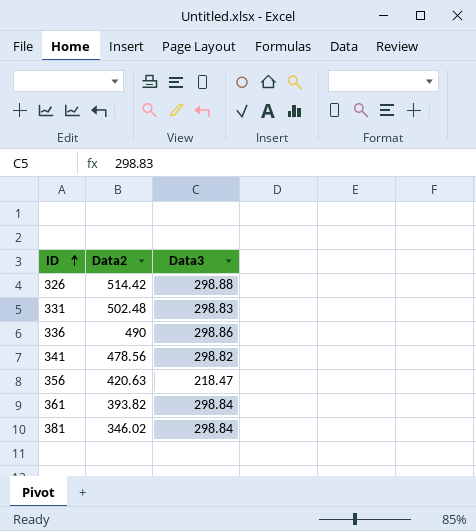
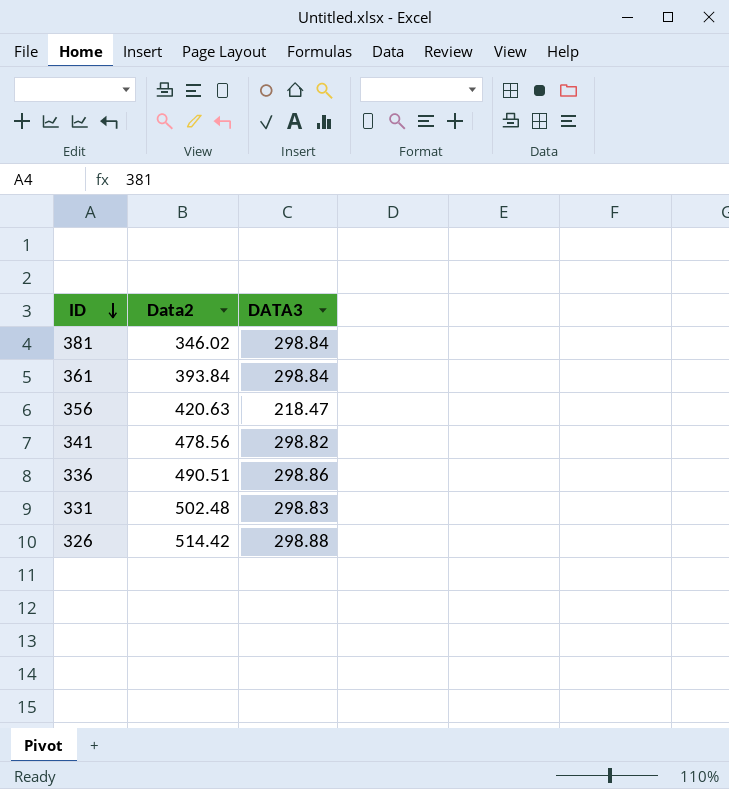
row order: ID ascending -> ID descending
column name: Data3 -> DATA3
361 | Data2: 393.82 -> 393.84
336 | Data2: 490 -> 490.51

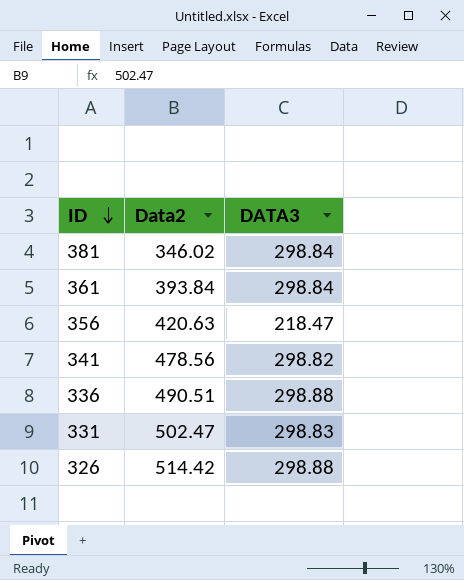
336 | DATA3: 298.86 -> 298.88
331 | Data2: 502.48 -> 502.47

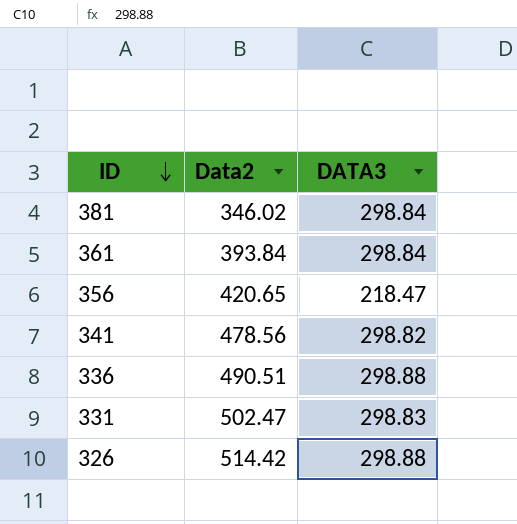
356 | Data2: 420.63 -> 420.65

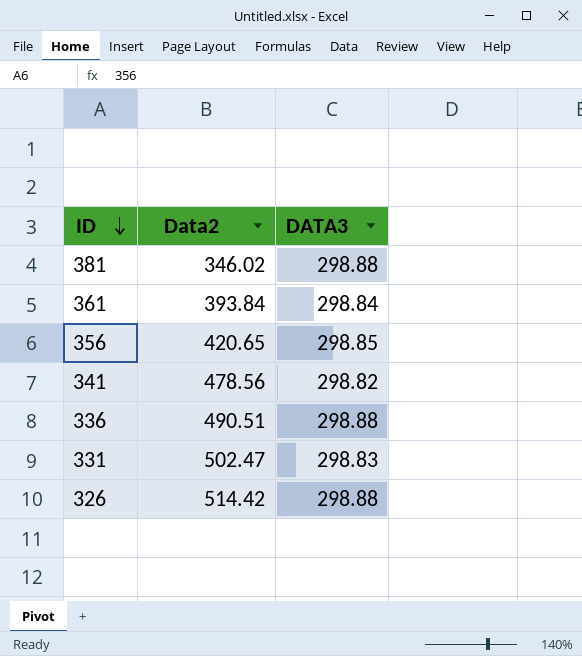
381 | DATA3: 298.84 -> 298.88
356 | DATA3: 218.47 -> 298.85

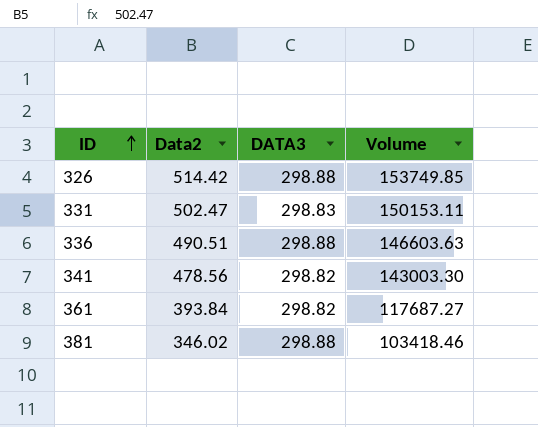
row order: ID descending -> ID ascending
column Volume | formula: none -> [Data2] * [DATA3]
row 356: 420.65 | 298.85 -> none
361 | DATA3: 298.84 -> 298.82

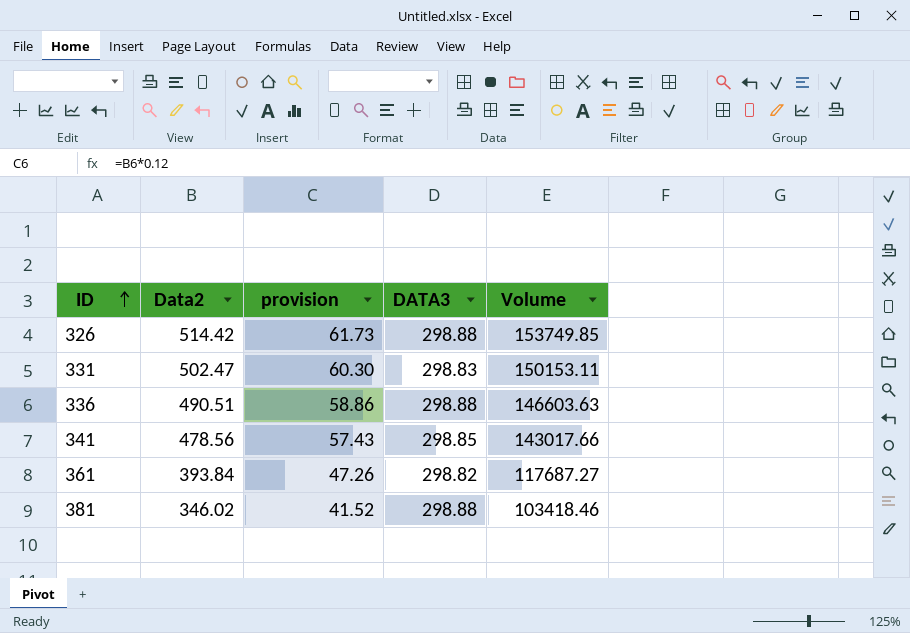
column provision | formula: none -> [Data2] * 0.12
341 | DATA3: 298.82 -> 298.85
341 | Volume: 143003.30 -> 143017.66

